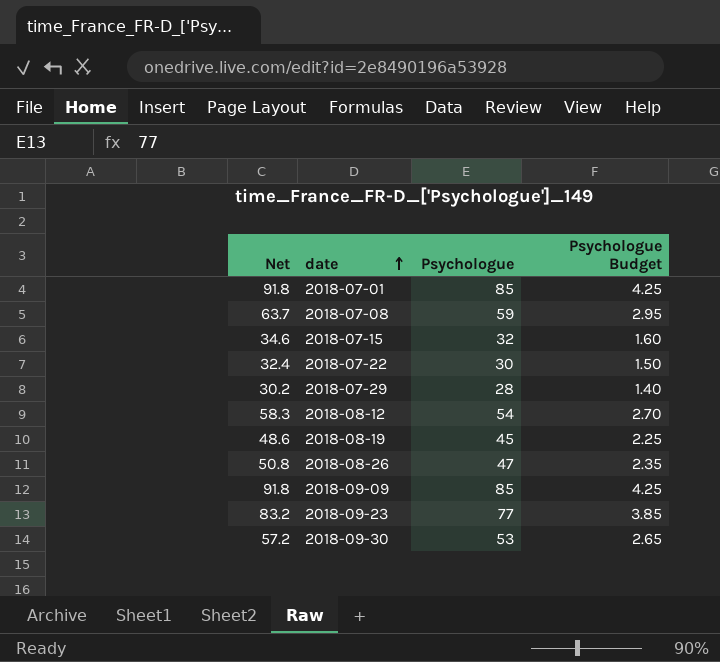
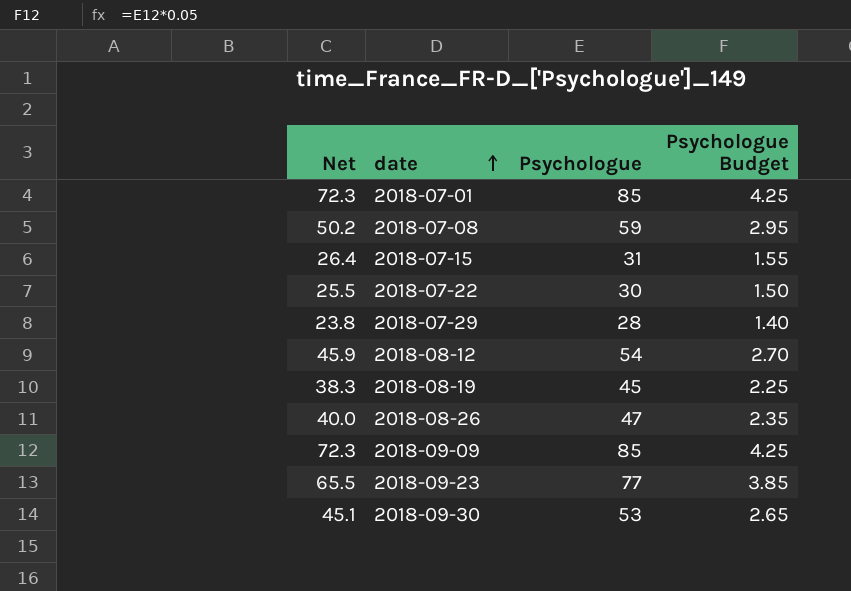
column Net | formula: [Psychologue] * 1.08 -> [Psychologue] * 0.85
2018-07-15 | Psychologue: 32 -> 31
2018-07-15 | Psychologue Budget: 1.60 -> 1.55

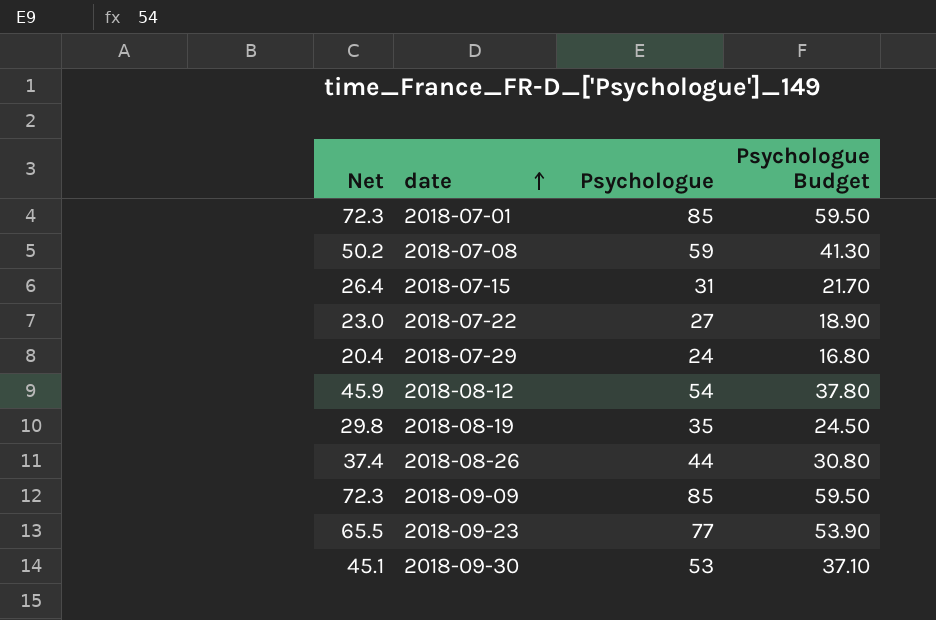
column Psychologue Budget | formula: [Psychologue] * 0.05 -> [Psychologue] * 0.7
2018-07-22 | Net: 25.5 -> 23.0
2018-07-22 | Psychologue: 30 -> 27
2018-07-29 | Net: 23.8 -> 20.4
2018-07-29 | Psychologue: 28 -> 24
2018-08-19 | Net: 38.3 -> 29.8
2018-08-19 | Psychologue: 45 -> 35
2018-08-26 | Net: 40.0 -> 37.4
2018-08-26 | Psychologue: 47 -> 44

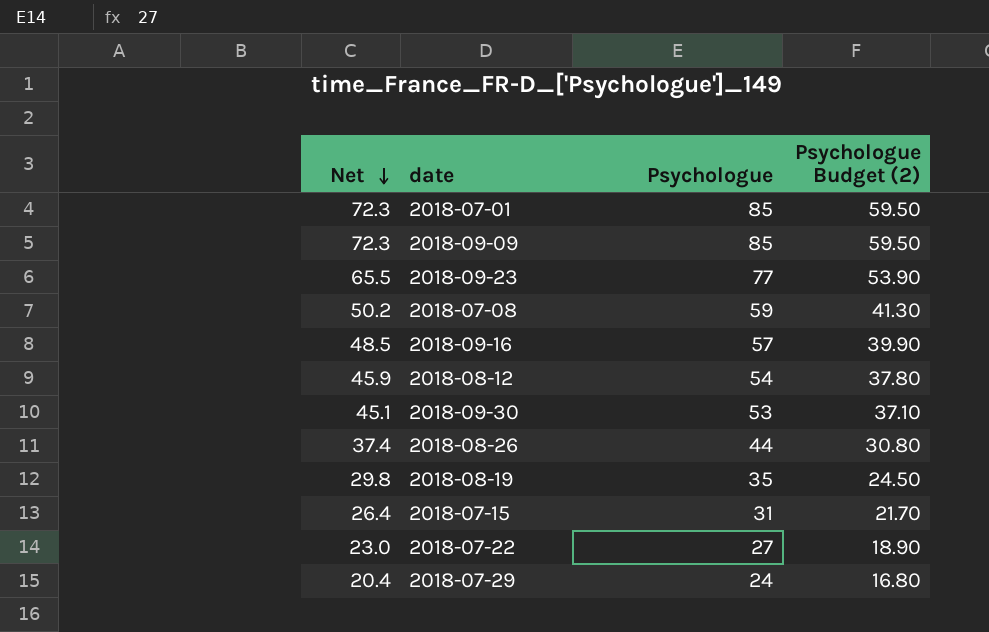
row order: date ascending -> Net descending
column name: Psychologue Budget -> Psychologue Budget (2)
row 2018-09-16: none -> 48.5 | 57 | 39.90

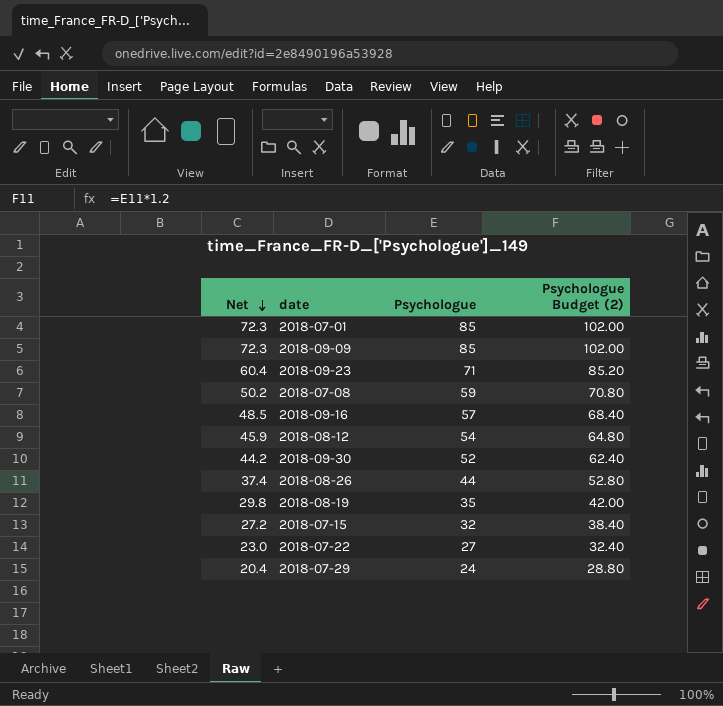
column Psychologue Budget (2) | formula: [Psychologue] * 0.7 -> [Psychologue] * 1.2
2018-09-23 | Net: 65.5 -> 60.4
2018-09-23 | Psychologue: 77 -> 71
2018-09-30 | Net: 45.1 -> 44.2
2018-09-30 | Psychologue: 53 -> 52
2018-07-15 | Net: 26.4 -> 27.2
2018-07-15 | Psychologue: 31 -> 32

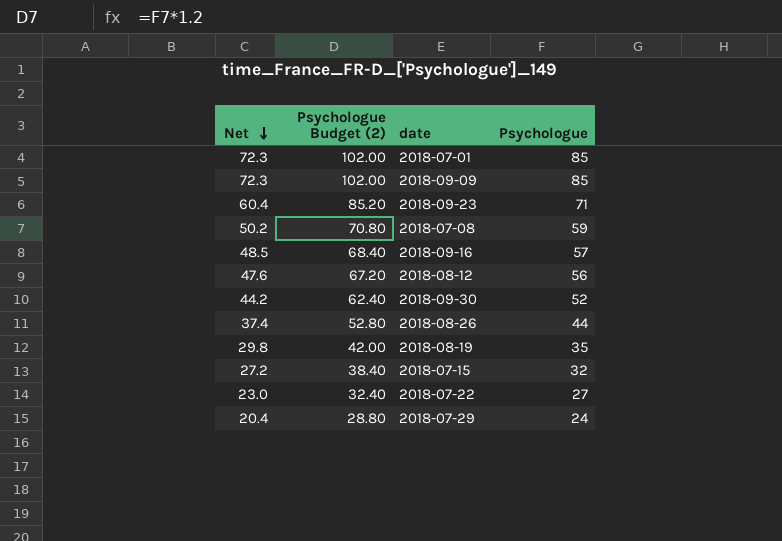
column Psychologue Budget (2) | position: 4 -> 2
2018-08-12 | Net: 45.9 -> 47.6
2018-08-12 | Psychologue Budget (2): 64.80 -> 67.20
2018-08-12 | Psychologue: 54 -> 56

